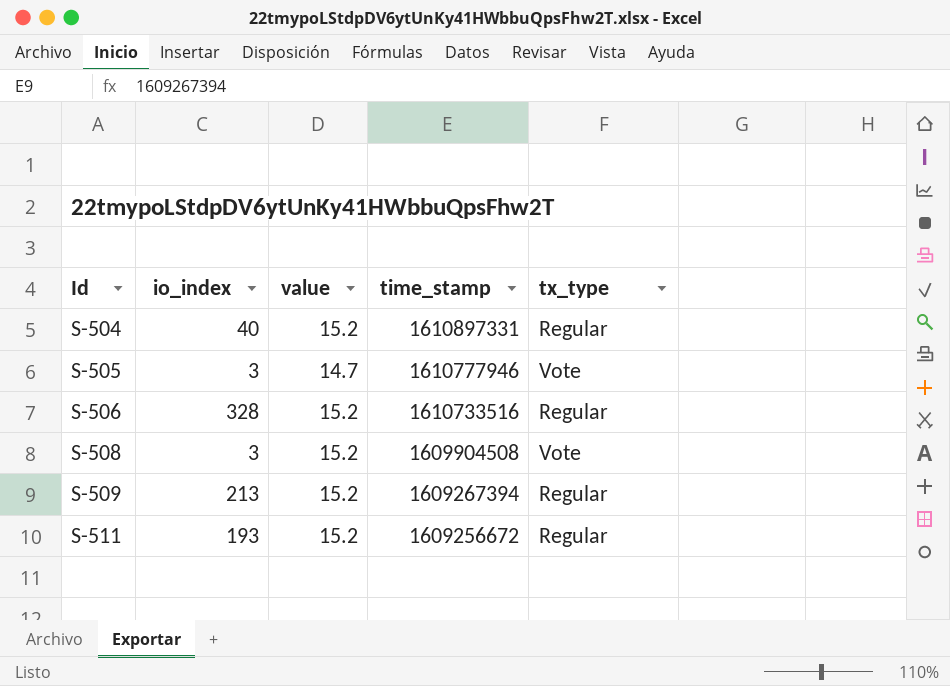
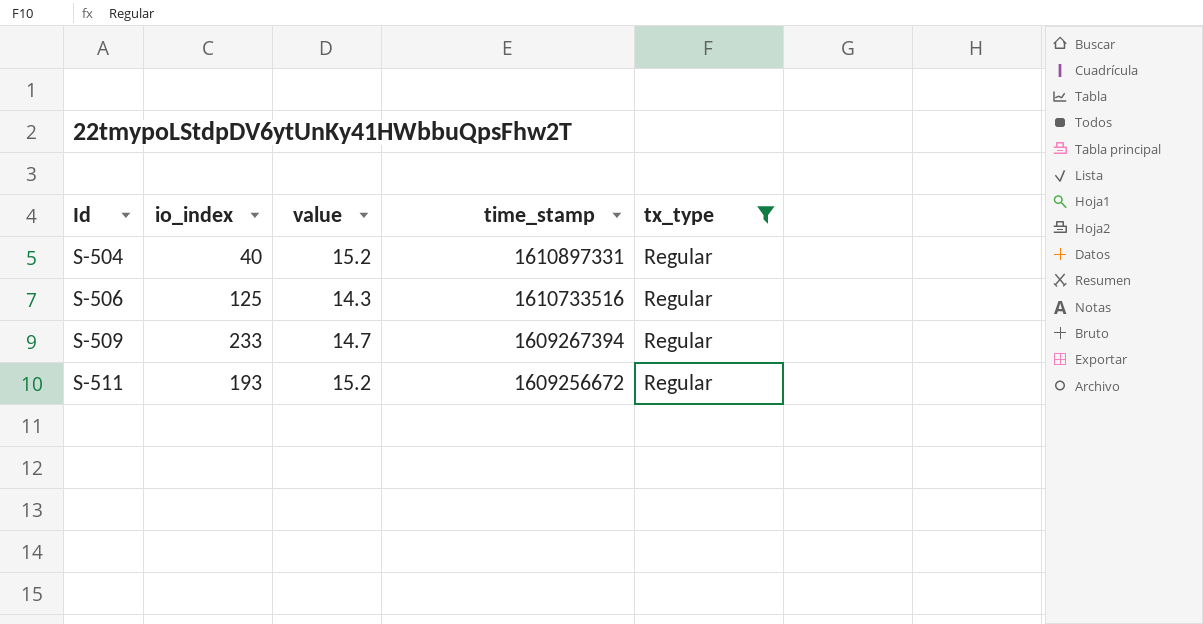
filter: none -> tx_type = Regular
S-506 | io_index: 328 -> 125
S-506 | value: 15.2 -> 14.3
S-509 | io_index: 213 -> 233
S-509 | value: 15.2 -> 14.7

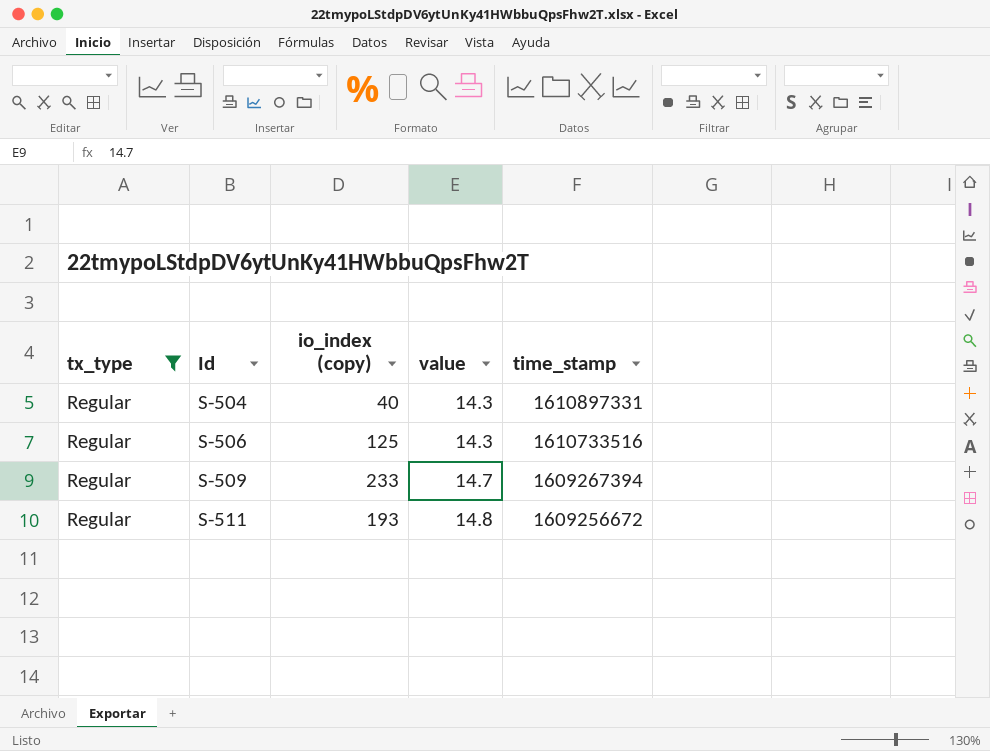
column tx_type | position: 5 -> 1
column name: io_index -> io_index (copy)
S-504 | value: 15.2 -> 14.3
S-511 | value: 15.2 -> 14.8

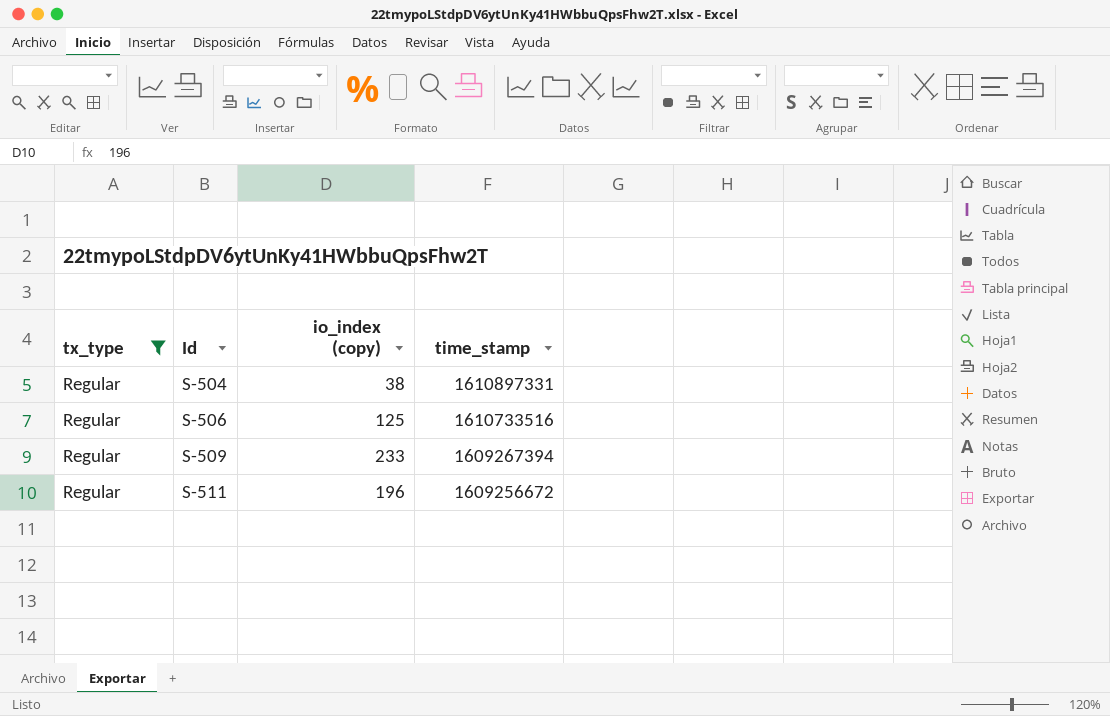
column value | position: 4 -> none
S-504 | io_index (copy): 40 -> 38
S-511 | io_index (copy): 193 -> 196

